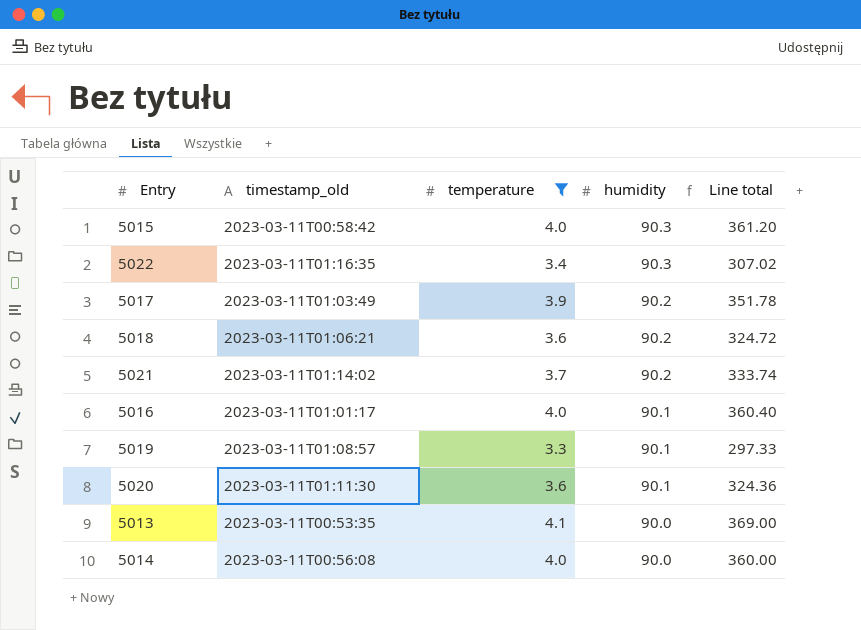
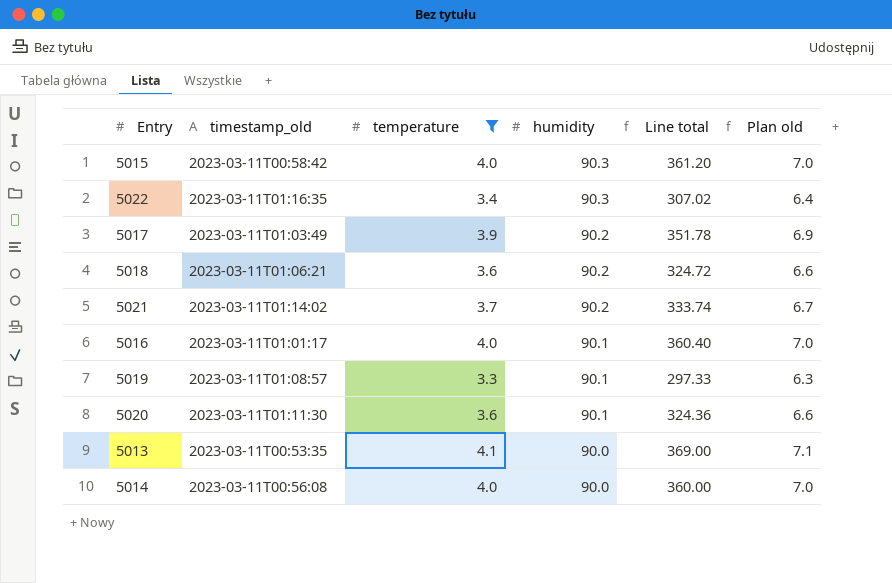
column Plan old | formula: none -> [temperature] + 3

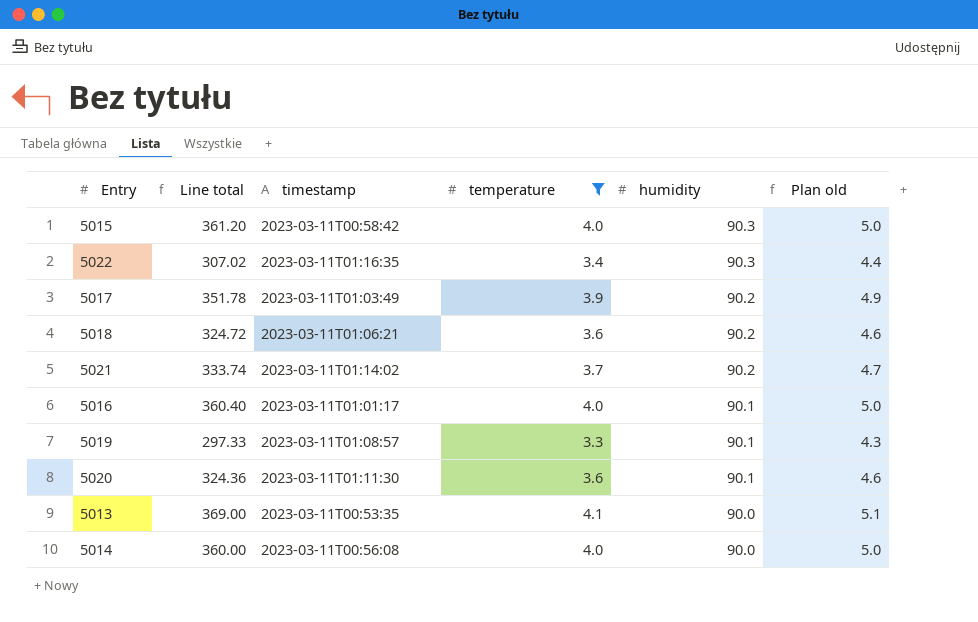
column Line total | position: 5 -> 2
column name: timestamp_old -> timestamp
column Plan old | formula: [temperature] + 3 -> [temperature] + 1

